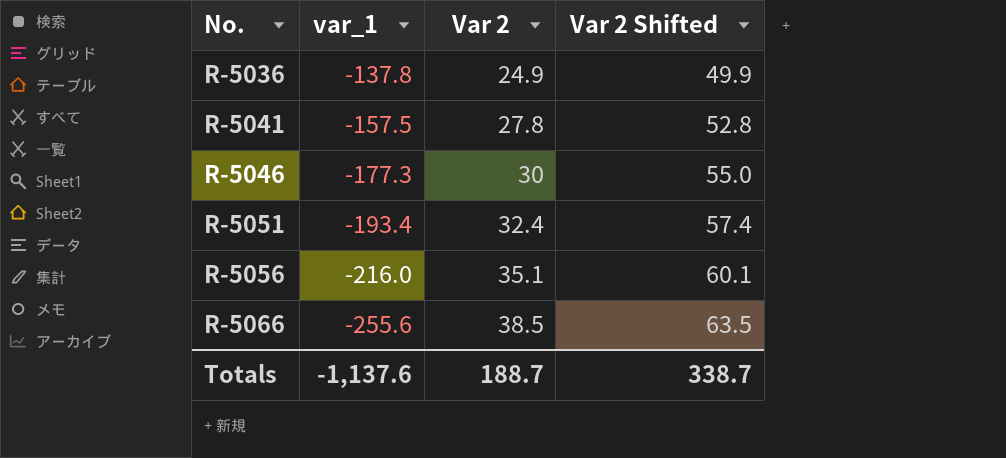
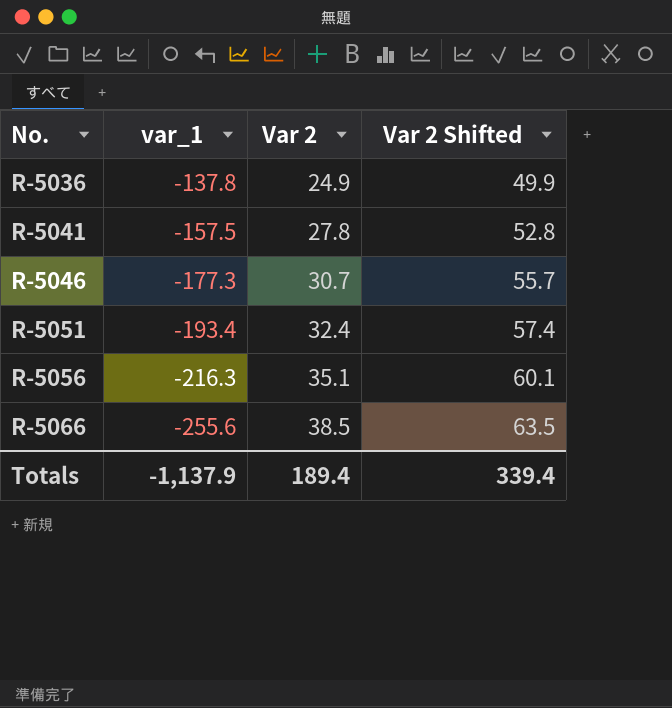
R-5046 | Var 2: 30 -> 30.7
R-5046 | Var 2 Shifted: 55.0 -> 55.7
R-5056 | var_1: -216.0 -> -216.3
Totals | var_1: -1,137.6 -> -1,137.9
Totals | Var 2: 188.7 -> 189.4
Totals | Var 2 Shifted: 338.7 -> 339.4

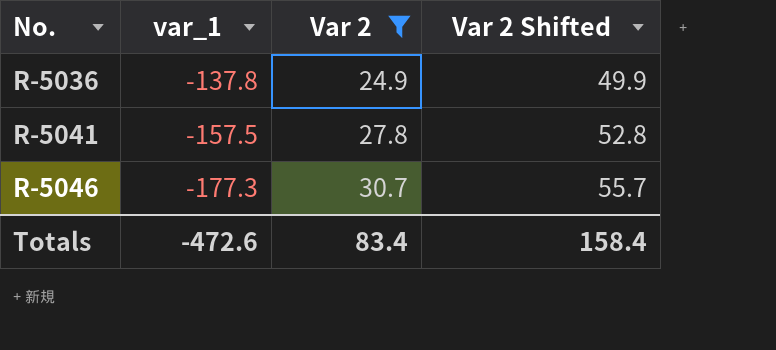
filter: none -> Var 2 <= 30.7
Totals | var_1: -1,137.9 -> -472.6
Totals | Var 2: 189.4 -> 83.4
Totals | Var 2 Shifted: 339.4 -> 158.4

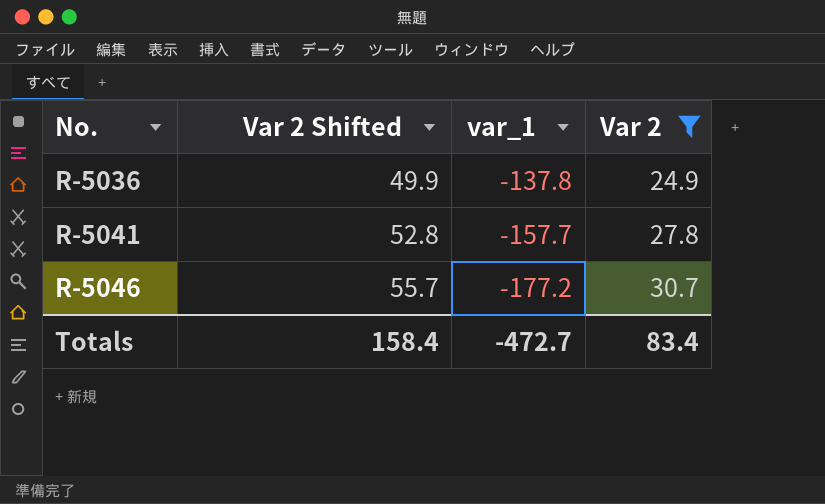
column Var 2 Shifted | position: 4 -> 2
R-5041 | var_1: -157.5 -> -157.7
R-5046 | var_1: -177.3 -> -177.2
Totals | var_1: -472.6 -> -472.7

